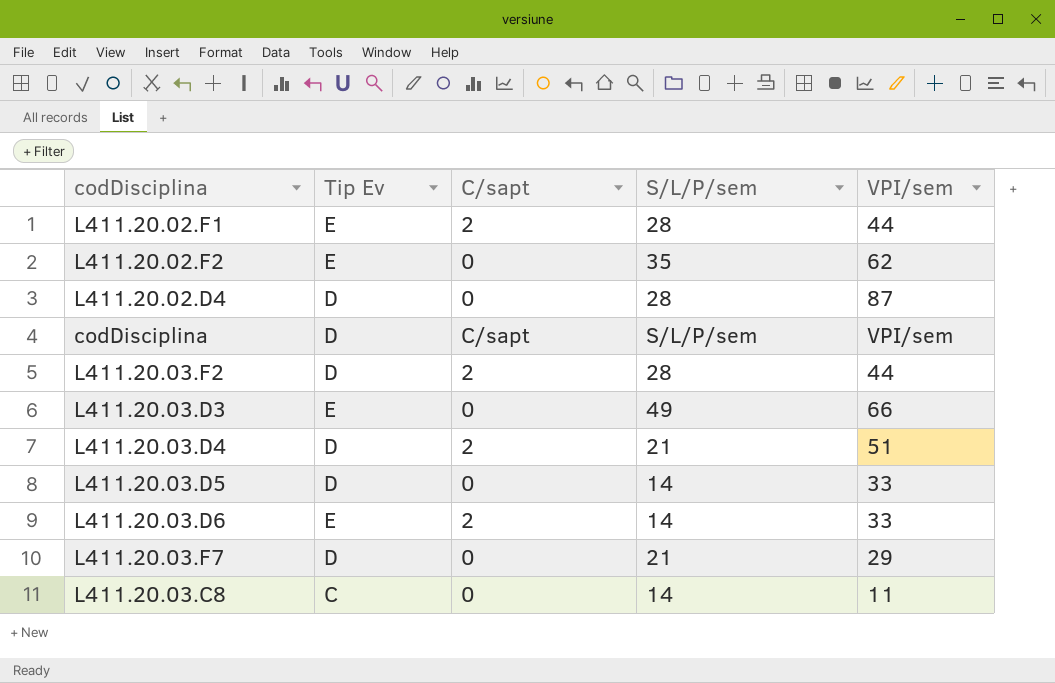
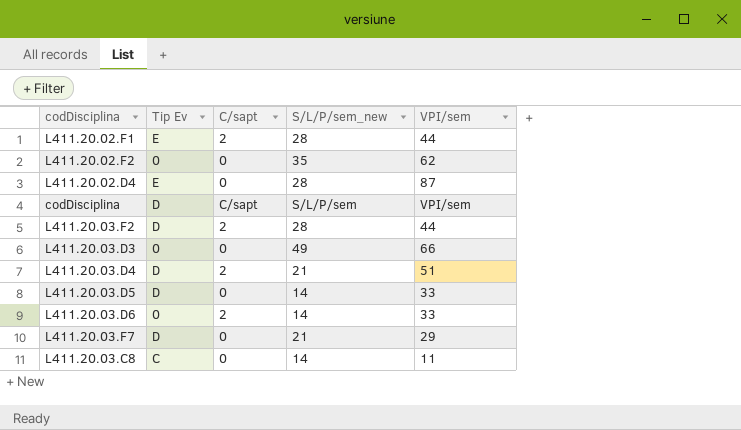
column name: S/L/P/sem -> S/L/P/sem_new
L411.20.02.F2 | Tip Ev: E -> 0
L411.20.02.D4 | Tip Ev: D -> E
L411.20.03.D3 | Tip Ev: E -> 0
L411.20.03.D6 | Tip Ev: E -> 0

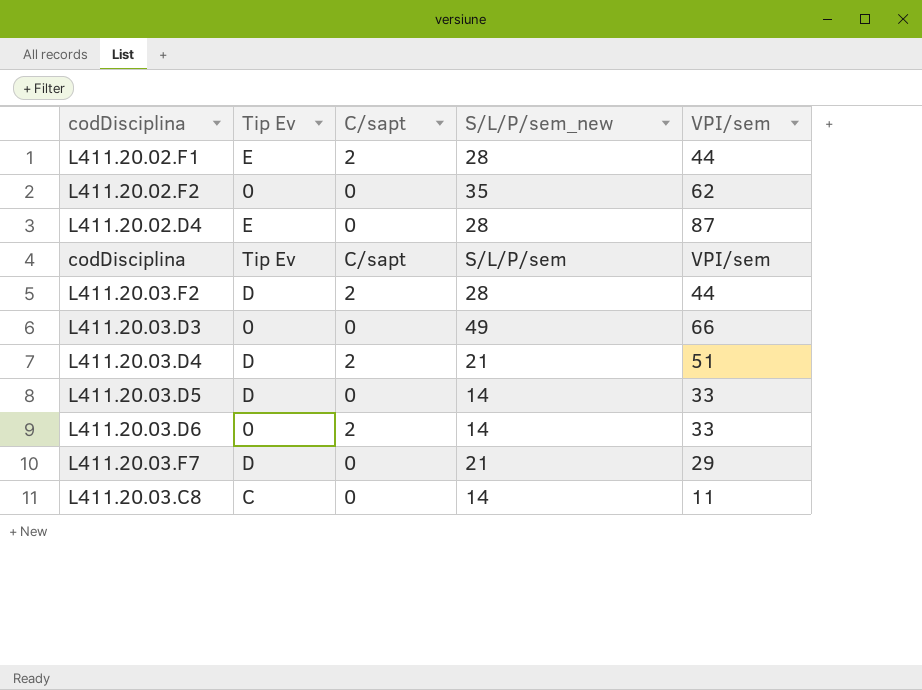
codDisciplina | Tip Ev: D -> Tip Ev

